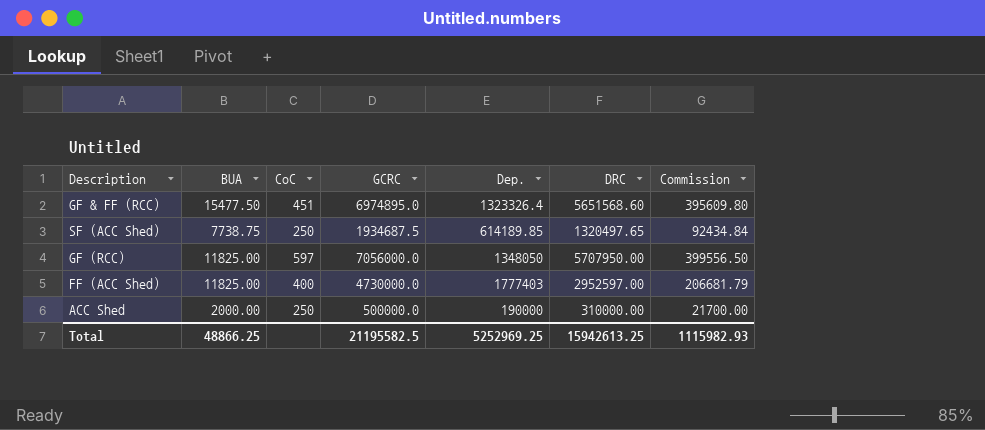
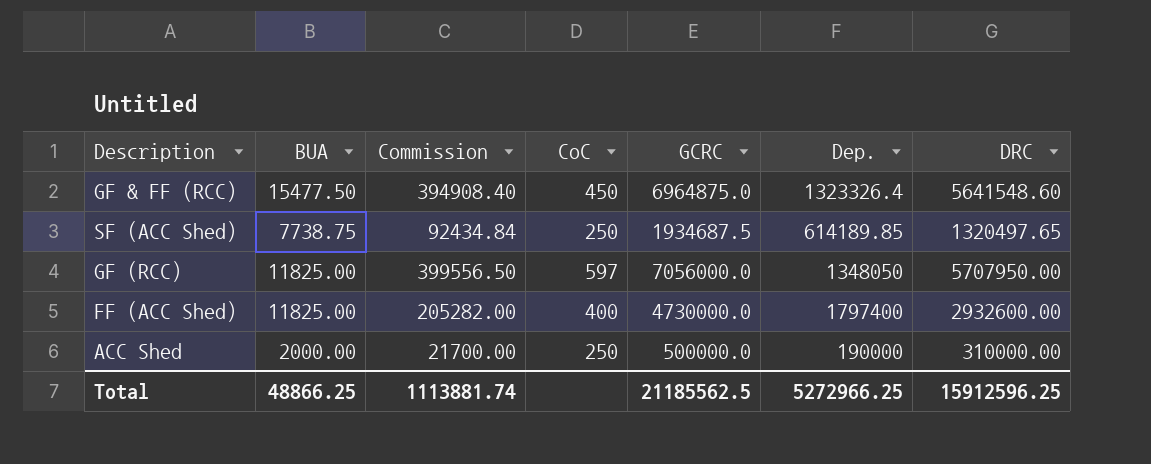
column Commission | position: 7 -> 3
GF & FF (RCC) | Commission: 395609.80 -> 394908.40
GF & FF (RCC) | CoC: 451 -> 450
GF & FF (RCC) | GCRC: 6974895.0 -> 6964875.0
GF & FF (RCC) | DRC: 5651568.60 -> 5641548.60
FF (ACC Shed) | Commission: 206681.79 -> 205282.00
FF (ACC Shed) | Dep.: 1777403 -> 1797400
FF (ACC Shed) | DRC: 2952597.00 -> 2932600.00
Total | Commission: 1115982.93 -> 1113881.74
Total | GCRC: 21195582.5 -> 21185562.5
Total | Dep.: 5252969.25 -> 5272966.25
Total | DRC: 15942613.25 -> 15912596.25

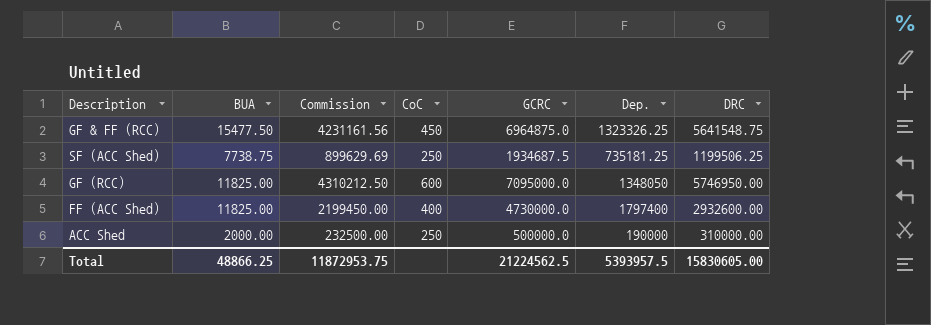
column Commission | formula: [DRC] * 0.07 -> [DRC] * 0.75
GF & FF (RCC) | Dep.: 1323326.4 -> 1323326.25
GF & FF (RCC) | DRC: 5641548.60 -> 5641548.75
SF (ACC Shed) | Dep.: 614189.85 -> 735181.25
SF (ACC Shed) | DRC: 1320497.65 -> 1199506.25
GF (RCC) | CoC: 597 -> 600
GF (RCC) | GCRC: 7056000.0 -> 7095000.0
GF (RCC) | DRC: 5707950.00 -> 5746950.00
Total | Commission: 1113881.74 -> 11872953.75
Total | GCRC: 21185562.5 -> 21224562.5
Total | Dep.: 5272966.25 -> 5393957.5
Total | DRC: 15912596.25 -> 15830605.00

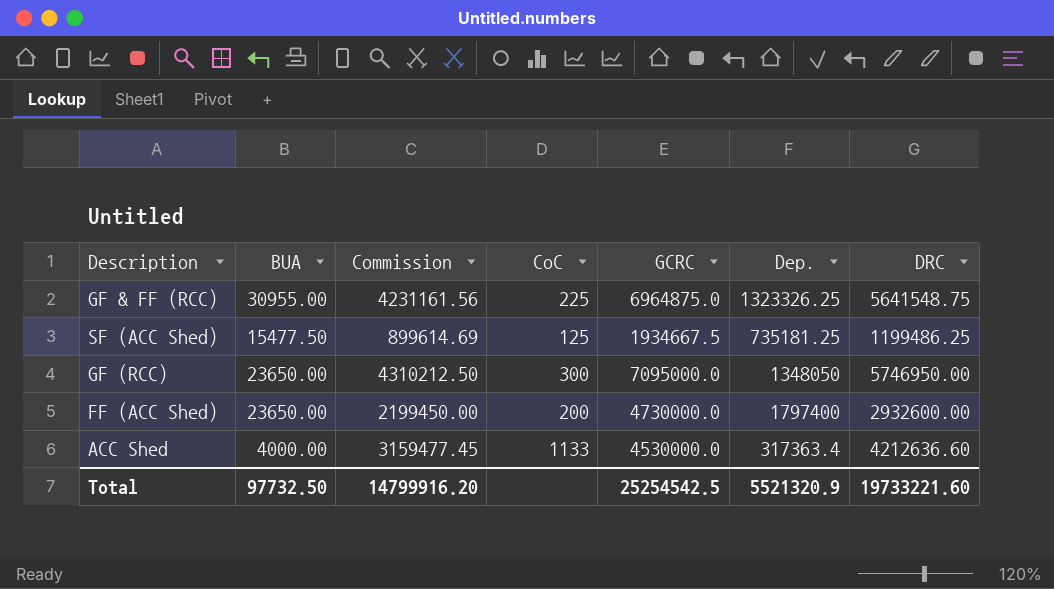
GF & FF (RCC) | BUA: 15477.50 -> 30955.00
GF & FF (RCC) | CoC: 450 -> 225
SF (ACC Shed) | BUA: 7738.75 -> 15477.50
SF (ACC Shed) | Commission: 899629.69 -> 899614.69
SF (ACC Shed) | CoC: 250 -> 125
SF (ACC Shed) | GCRC: 1934687.5 -> 1934667.5
SF (ACC Shed) | DRC: 1199506.25 -> 1199486.25
GF (RCC) | BUA: 11825.00 -> 23650.00
GF (RCC) | CoC: 600 -> 300
FF (ACC Shed) | BUA: 11825.00 -> 23650.00
FF (ACC Shed) | CoC: 400 -> 200
ACC Shed | BUA: 2000.00 -> 4000.00
ACC Shed | Commission: 232500.00 -> 3159477.45
ACC Shed | CoC: 250 -> 1133
ACC Shed | GCRC: 500000.0 -> 4530000.0
ACC Shed | Dep.: 190000 -> 317363.4
ACC Shed | DRC: 310000.00 -> 4212636.60
Total | BUA: 48866.25 -> 97732.50
Total | Commission: 11872953.75 -> 14799916.20
Total | GCRC: 21224562.5 -> 25254542.5
Total | Dep.: 5393957.5 -> 5521320.9
Total | DRC: 15830605.00 -> 19733221.60

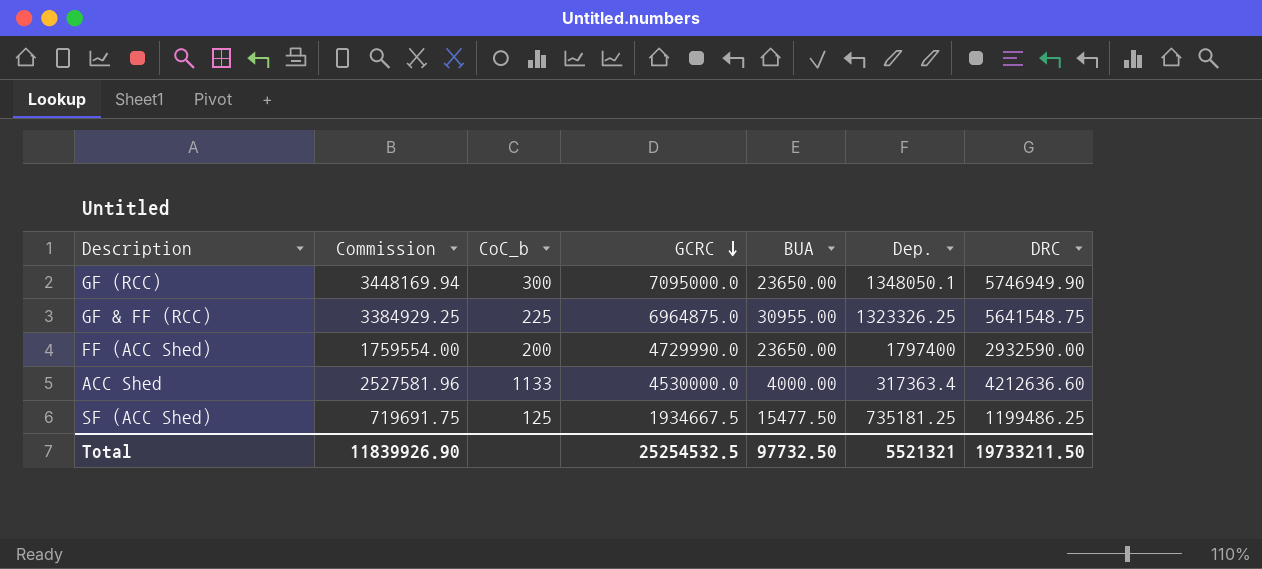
row order: none -> GCRC descending
column Commission | formula: [DRC] * 0.75 -> [DRC] * 0.6
column name: CoC -> CoC_b
column BUA | position: 2 -> 5
GF (RCC) | Dep.: 1348050 -> 1348050.1
GF (RCC) | DRC: 5746950.00 -> 5746949.90
FF (ACC Shed) | GCRC: 4730000.0 -> 4729990.0
FF (ACC Shed) | DRC: 2932600.00 -> 2932590.00
Total | Commission: 14799916.20 -> 11839926.90
Total | GCRC: 25254542.5 -> 25254532.5
Total | Dep.: 5521320.9 -> 5521321
Total | DRC: 19733221.60 -> 19733211.50

